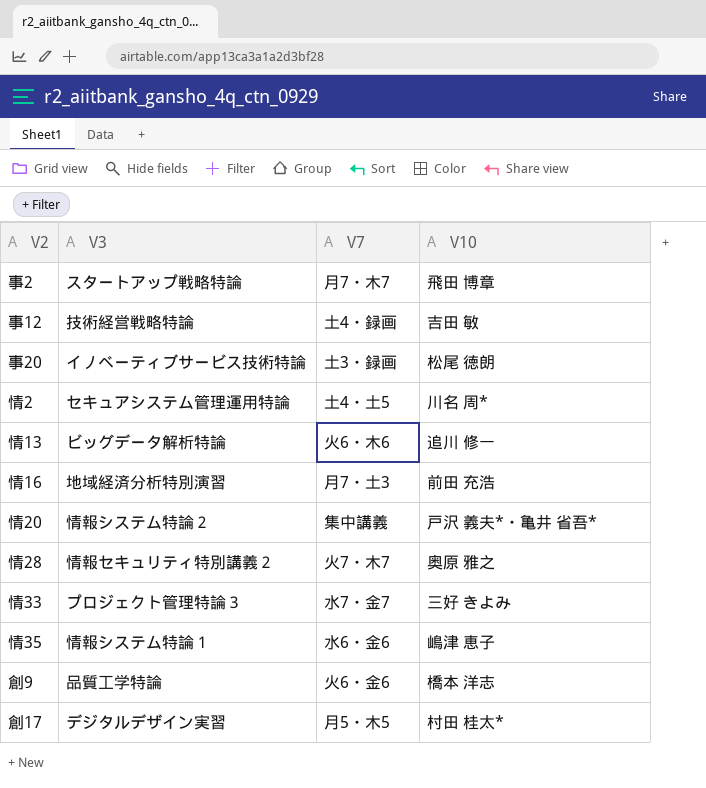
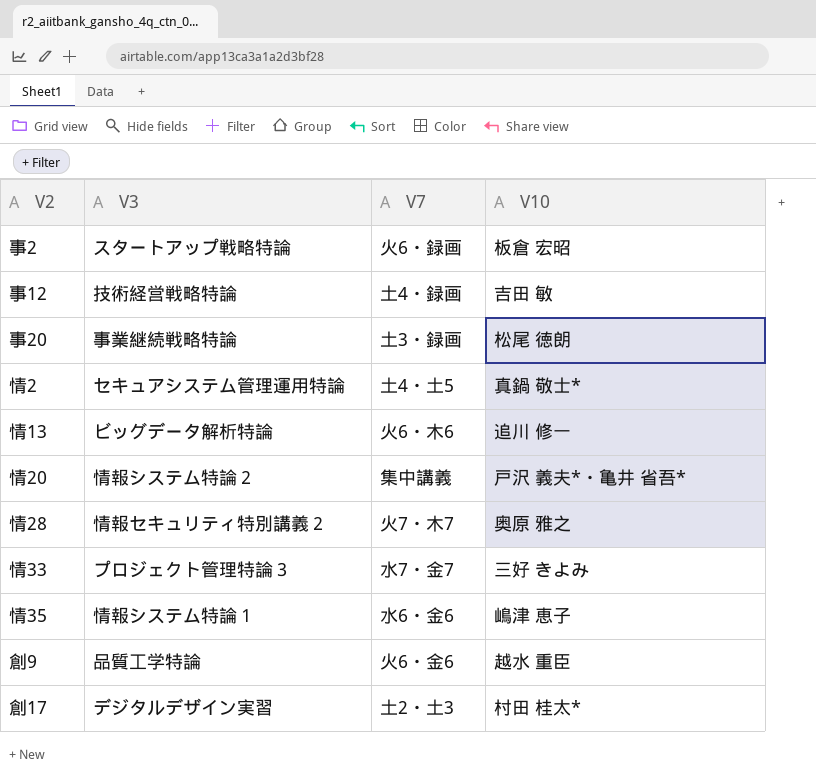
row 情16: 地域経済分析特別演習 | 月7・土3 | 前田 充浩 -> none
事2 | V7: 月7・木7 -> 火6・録画
事2 | V10: 飛田 博章 -> 板倉 宏昭
事20 | V3: イノベーティブサービス技術特論 -> 事業継続戦略特論
情2 | V10: 川名 周* -> 真鍋 敬士*
創9 | V10: 橋本 洋志 -> 越水 重臣
創17 | V7: 月5・木5 -> 土2・土3

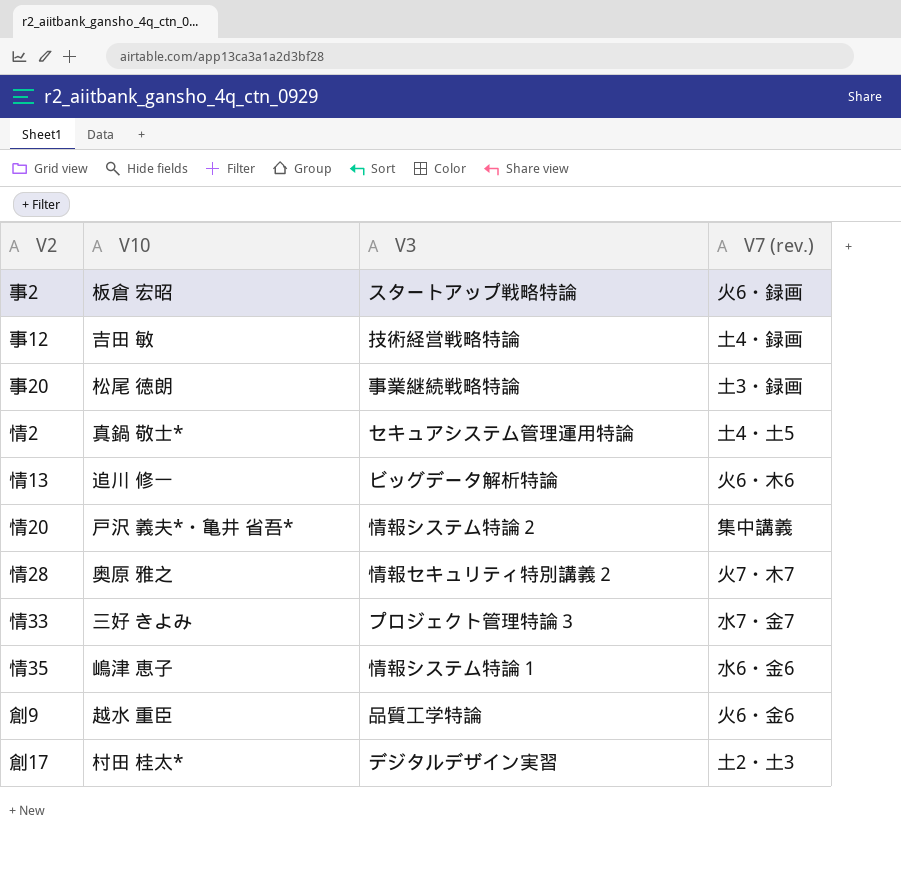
column V10 | position: 4 -> 2
column name: V7 -> V7 (rev.)

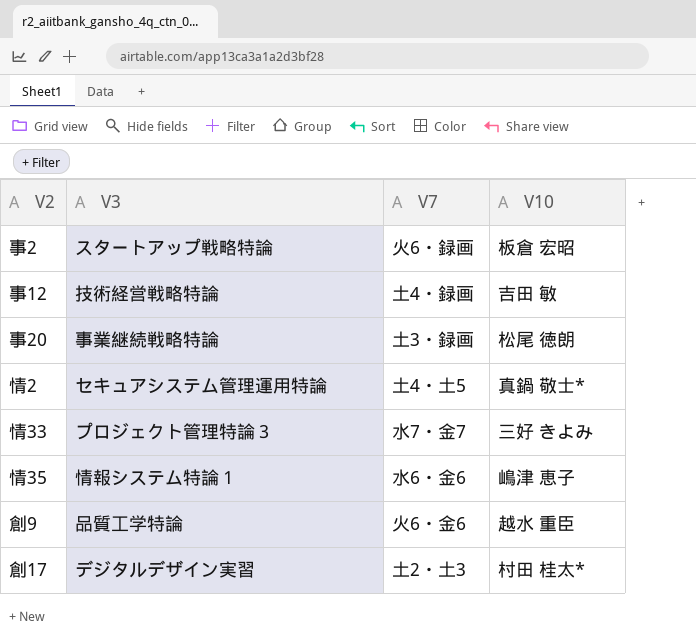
column name: V7 (rev.) -> V7
column V10 | position: 2 -> 4
row 情13: 追川 修一 | ビッグデータ解析特論 | 火6・木6 -> none
row 情20: 戸沢 義夫*・亀井 省吾* | 情報システム特論２ | 集中講義 -> none
row 情28: 奥原 雅之 | 情報セキュリティ特別講義２ | 火7・木7 -> none

